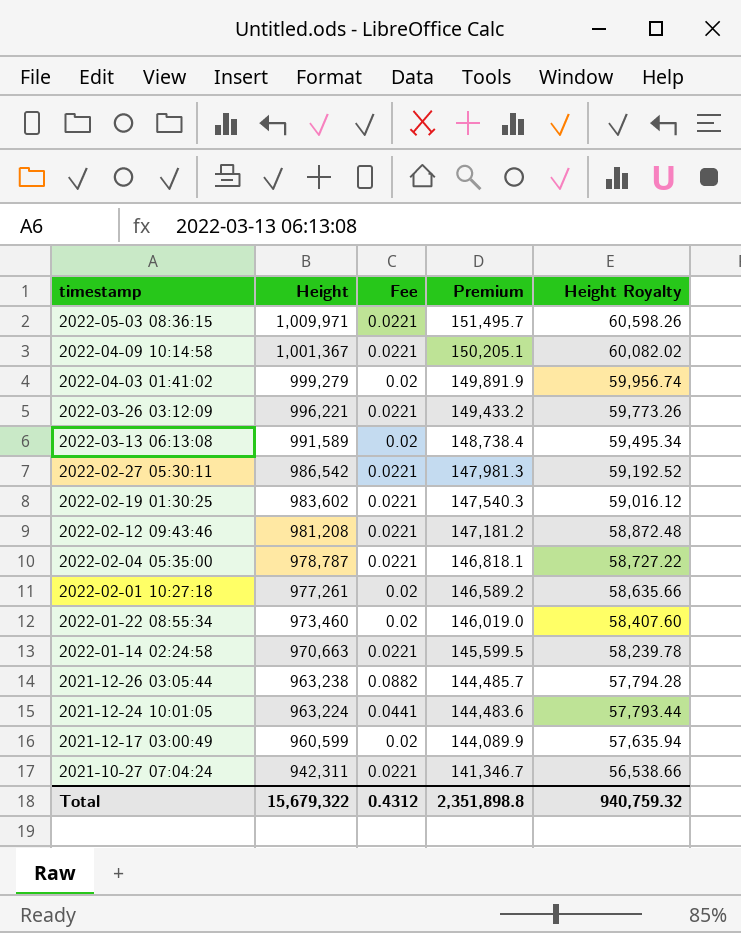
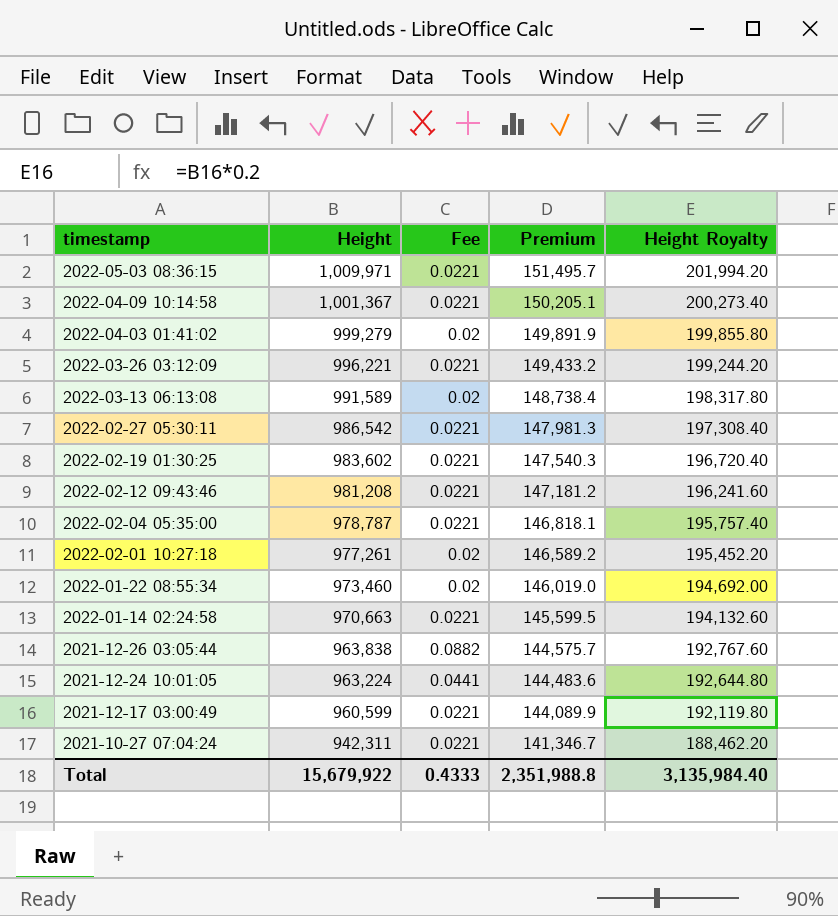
column Height Royalty | formula: [Height] * 0.06 -> [Height] * 0.2
2021-12-26 03:05:44 | Height: 963,238 -> 963,838
2021-12-26 03:05:44 | Premium: 144,485.7 -> 144,575.7
2021-12-17 03:00:49 | Fee: 0.02 -> 0.0221
Total | Height: 15,679,322 -> 15,679,922
Total | Fee: 0.4312 -> 0.4333
Total | Premium: 2,351,898.8 -> 2,351,988.8
Total | Height Royalty: 940,759.32 -> 3,135,984.40

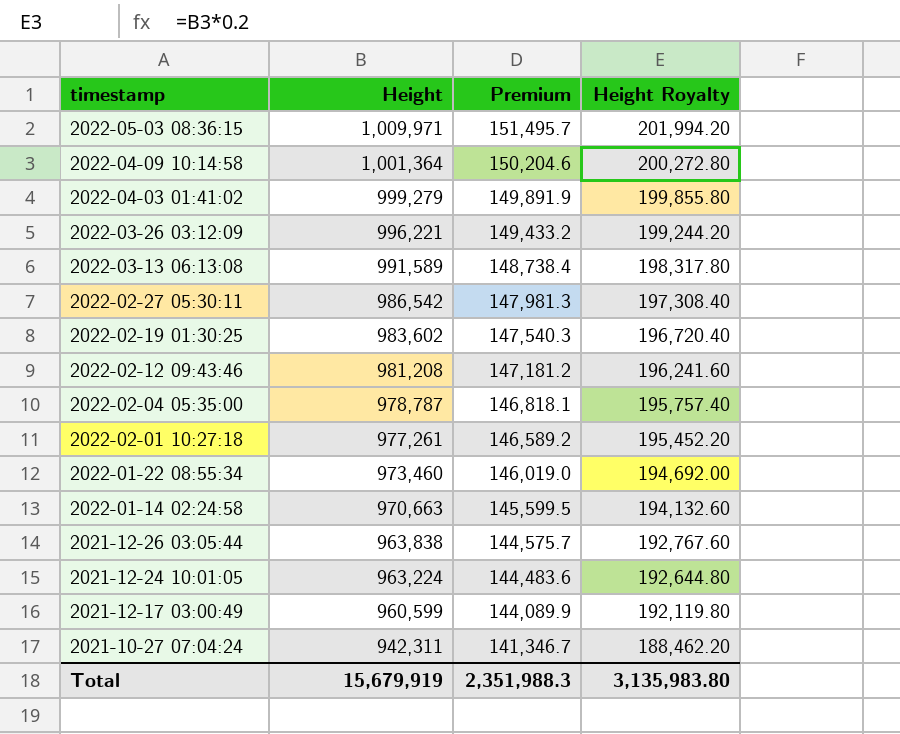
column Fee | position: 3 -> none
2022-04-09 10:14:58 | Height: 1,001,367 -> 1,001,364
2022-04-09 10:14:58 | Premium: 150,205.1 -> 150,204.6
2022-04-09 10:14:58 | Height Royalty: 200,273.40 -> 200,272.80
Total | Height: 15,679,922 -> 15,679,919
Total | Premium: 2,351,988.8 -> 2,351,988.3
Total | Height Royalty: 3,135,984.40 -> 3,135,983.80

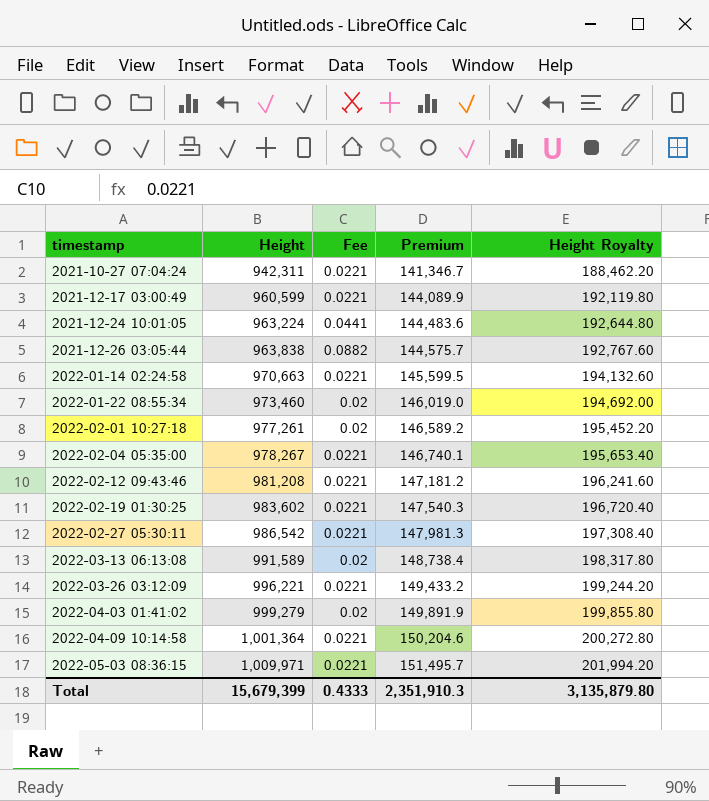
row order: timestamp descending -> timestamp ascending
column Fee | position: none -> 3
2022-02-04 05:35:00 | Height: 978,787 -> 978,267
2022-02-04 05:35:00 | Premium: 146,818.1 -> 146,740.1
2022-02-04 05:35:00 | Height Royalty: 195,757.40 -> 195,653.40
Total | Height: 15,679,919 -> 15,679,399
Total | Premium: 2,351,988.3 -> 2,351,910.3
Total | Height Royalty: 3,135,983.80 -> 3,135,879.80

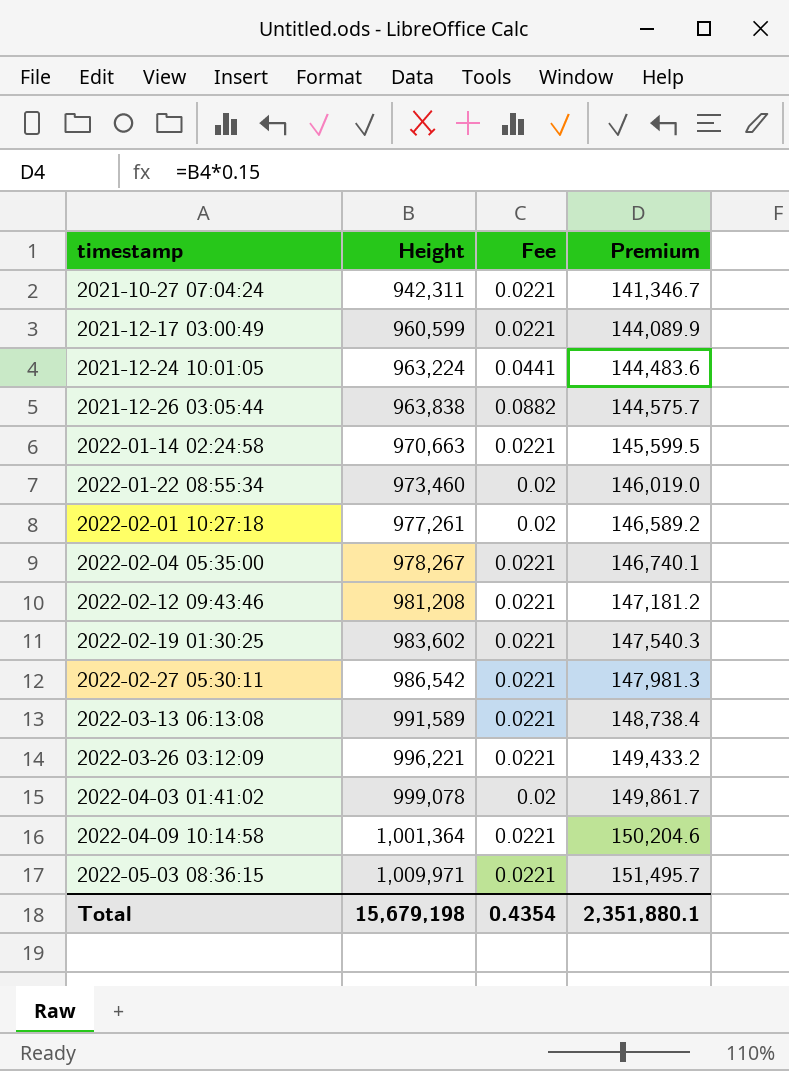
column Height Royalty | formula: [Height] * 0.2 -> none
2022-03-13 06:13:08 | Fee: 0.02 -> 0.0221
2022-04-03 01:41:02 | Height: 999,279 -> 999,078
2022-04-03 01:41:02 | Premium: 149,891.9 -> 149,861.7
Total | Height: 15,679,399 -> 15,679,198
Total | Fee: 0.4333 -> 0.4354
Total | Premium: 2,351,910.3 -> 2,351,880.1

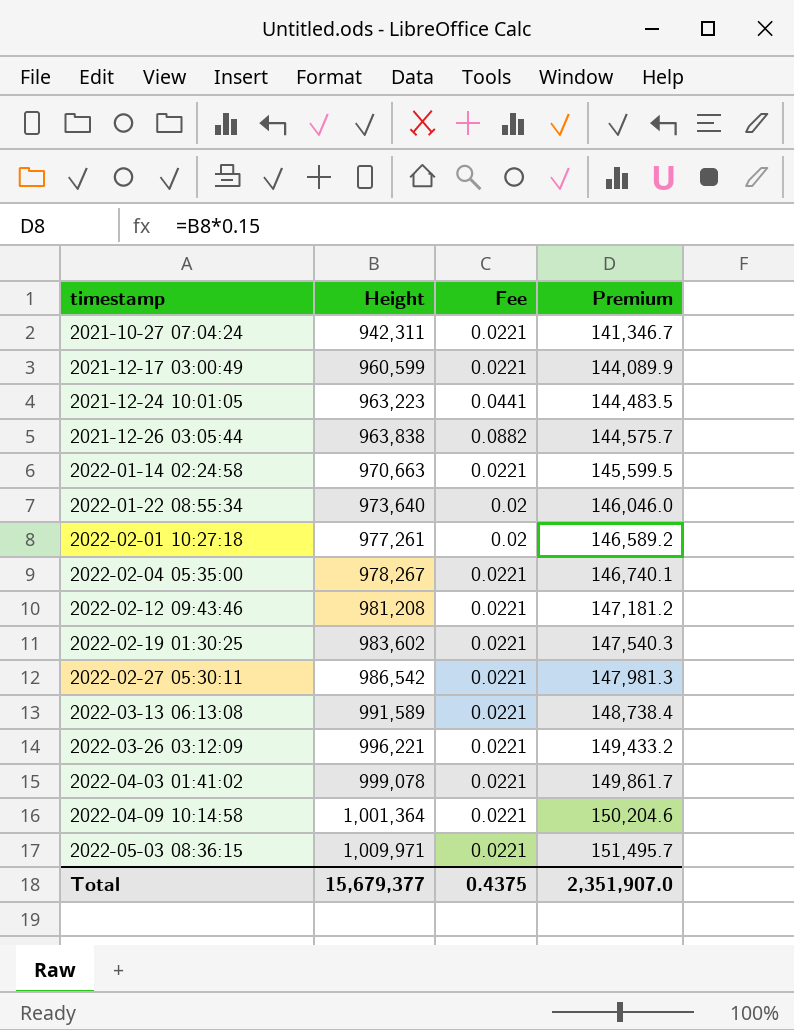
2021-12-24 10:01:05 | Height: 963,224 -> 963,223
2021-12-24 10:01:05 | Premium: 144,483.6 -> 144,483.5
2022-01-22 08:55:34 | Height: 973,460 -> 973,640
2022-01-22 08:55:34 | Premium: 146,019.0 -> 146,046.0
2022-04-03 01:41:02 | Fee: 0.02 -> 0.0221
Total | Height: 15,679,198 -> 15,679,377
Total | Fee: 0.4354 -> 0.4375
Total | Premium: 2,351,880.1 -> 2,351,907.0

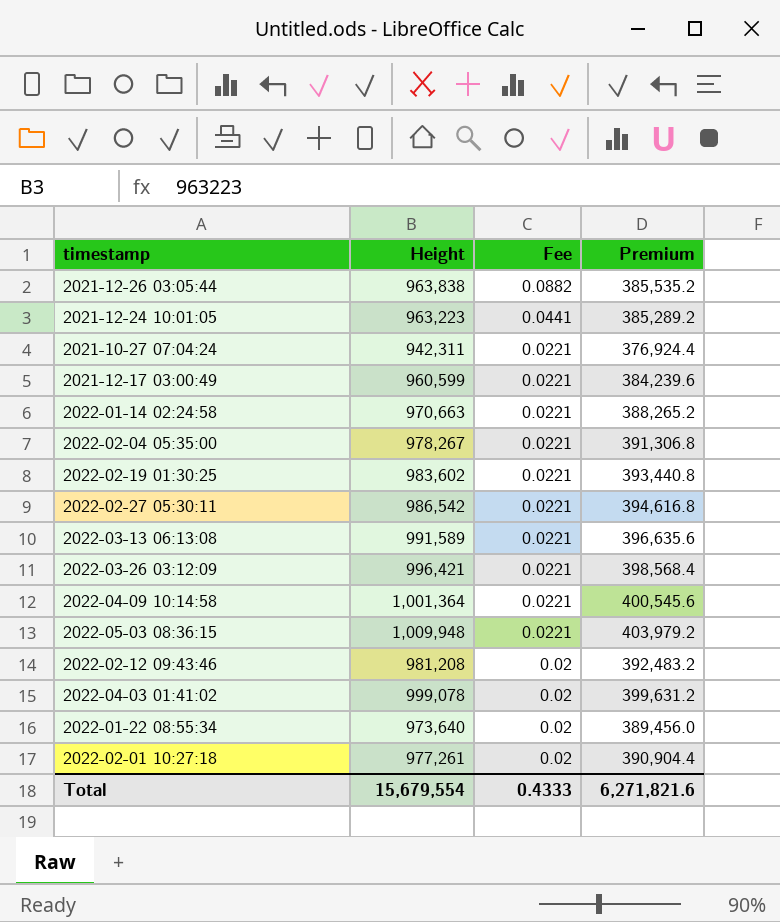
row order: timestamp ascending -> Fee descending
column Premium | formula: [Height] * 0.15 -> [Height] * 0.4
2022-03-26 03:12:09 | Height: 996,221 -> 996,421
2022-05-03 08:36:15 | Height: 1,009,971 -> 1,009,948
2022-02-12 09:43:46 | Fee: 0.0221 -> 0.02
2022-04-03 01:41:02 | Fee: 0.0221 -> 0.02
Total | Height: 15,679,377 -> 15,679,554
Total | Fee: 0.4375 -> 0.4333
Total | Premium: 2,351,907.0 -> 6,271,821.6

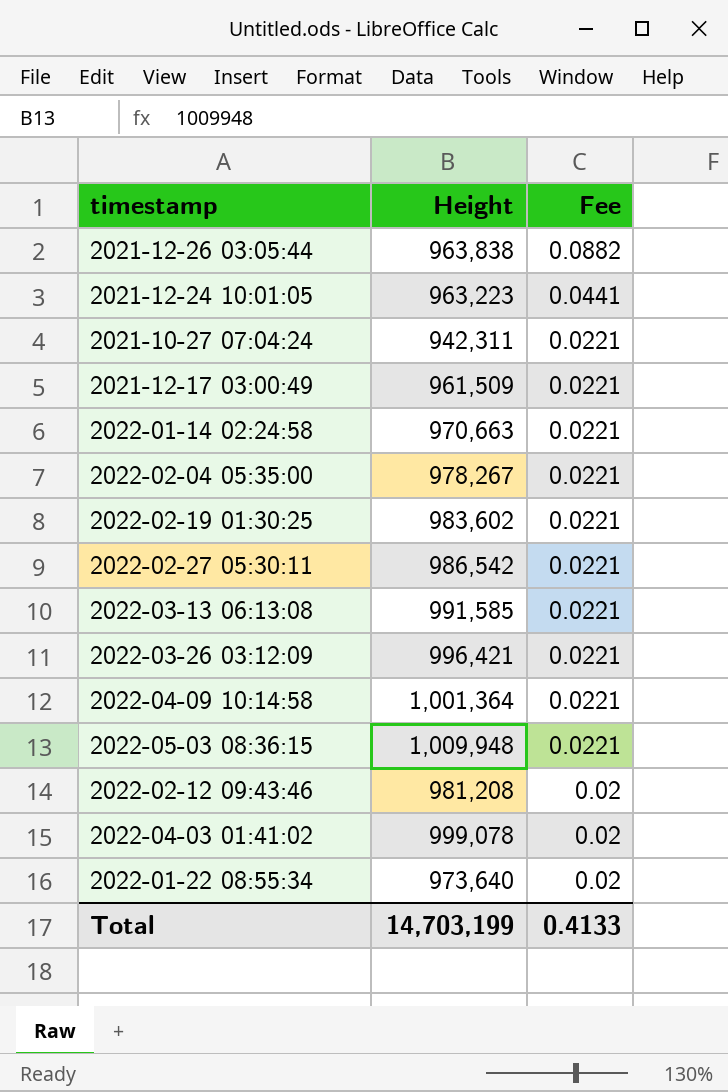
column Premium | formula: [Height] * 0.4 -> none
row 2022-02-01 10:27:18: 977,261 | 0.02 | 390,904.4 -> none
2021-12-17 03:00:49 | Height: 960,599 -> 961,509
2022-03-13 06:13:08 | Height: 991,589 -> 991,585
Total | Height: 15,679,554 -> 14,703,199
Total | Fee: 0.4333 -> 0.4133

